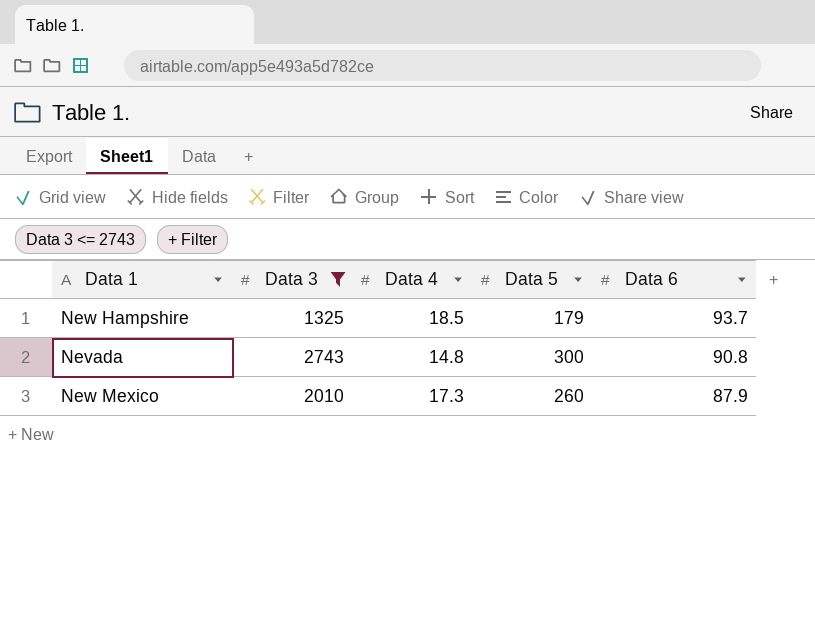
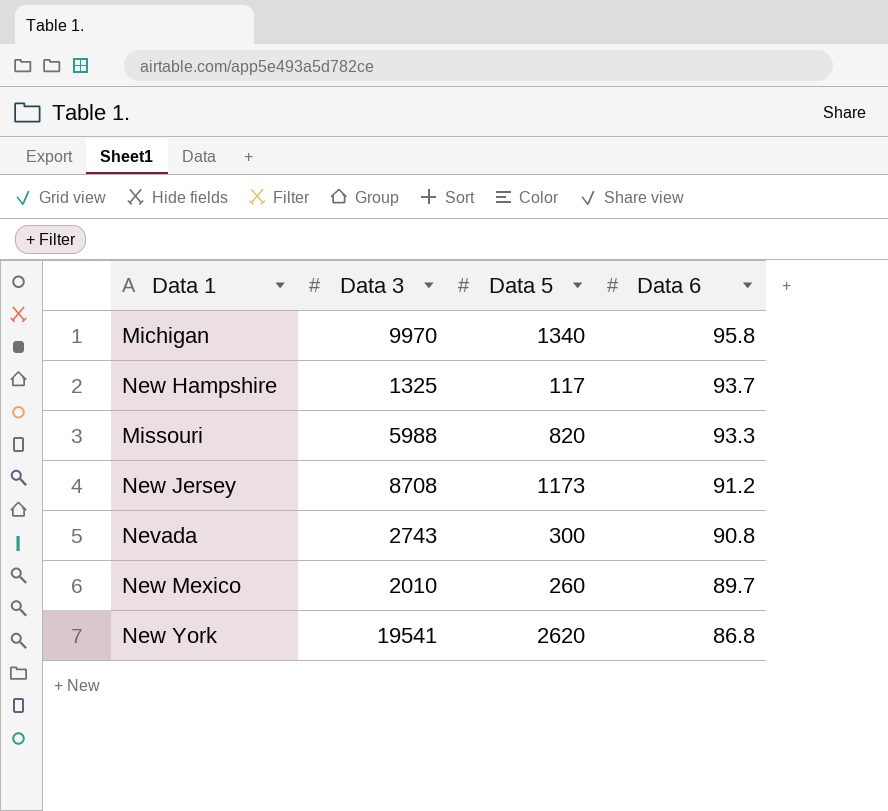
filter: Data 3 <= 2743 -> none
column Data 4 | position: 3 -> none
New Hampshire | Data 5: 179 -> 117
New Mexico | Data 6: 87.9 -> 89.7

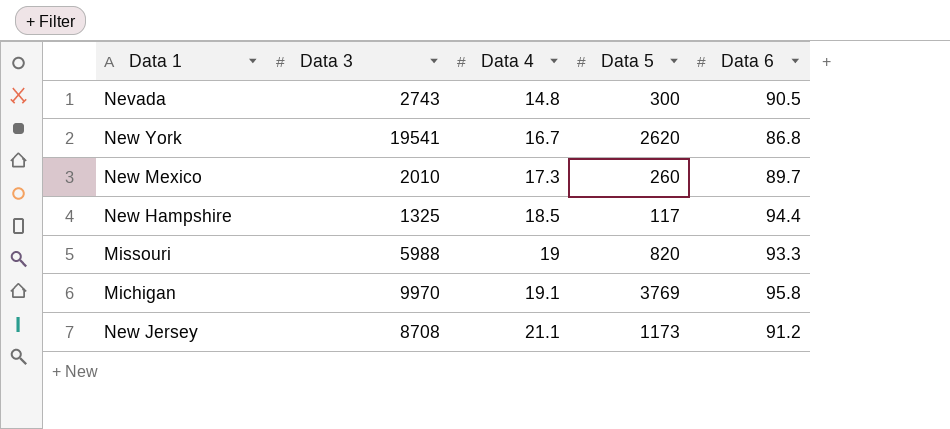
row order: Data 6 descending -> Data 4 ascending
column Data 4 | position: none -> 3
Nevada | Data 6: 90.8 -> 90.5
New Hampshire | Data 6: 93.7 -> 94.4
Michigan | Data 5: 1340 -> 3769

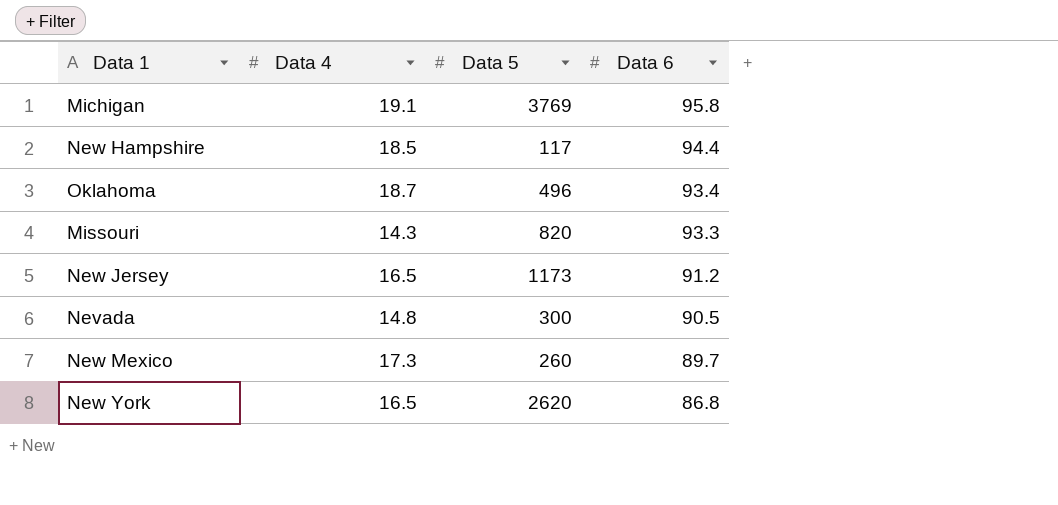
row order: Data 4 ascending -> Data 6 descending
column Data 3 | position: 2 -> none
row Oklahoma: none -> 18.7 | 496 | 93.4
Missouri | Data 4: 19 -> 14.3
New Jersey | Data 4: 21.1 -> 16.5
New York | Data 4: 16.7 -> 16.5

